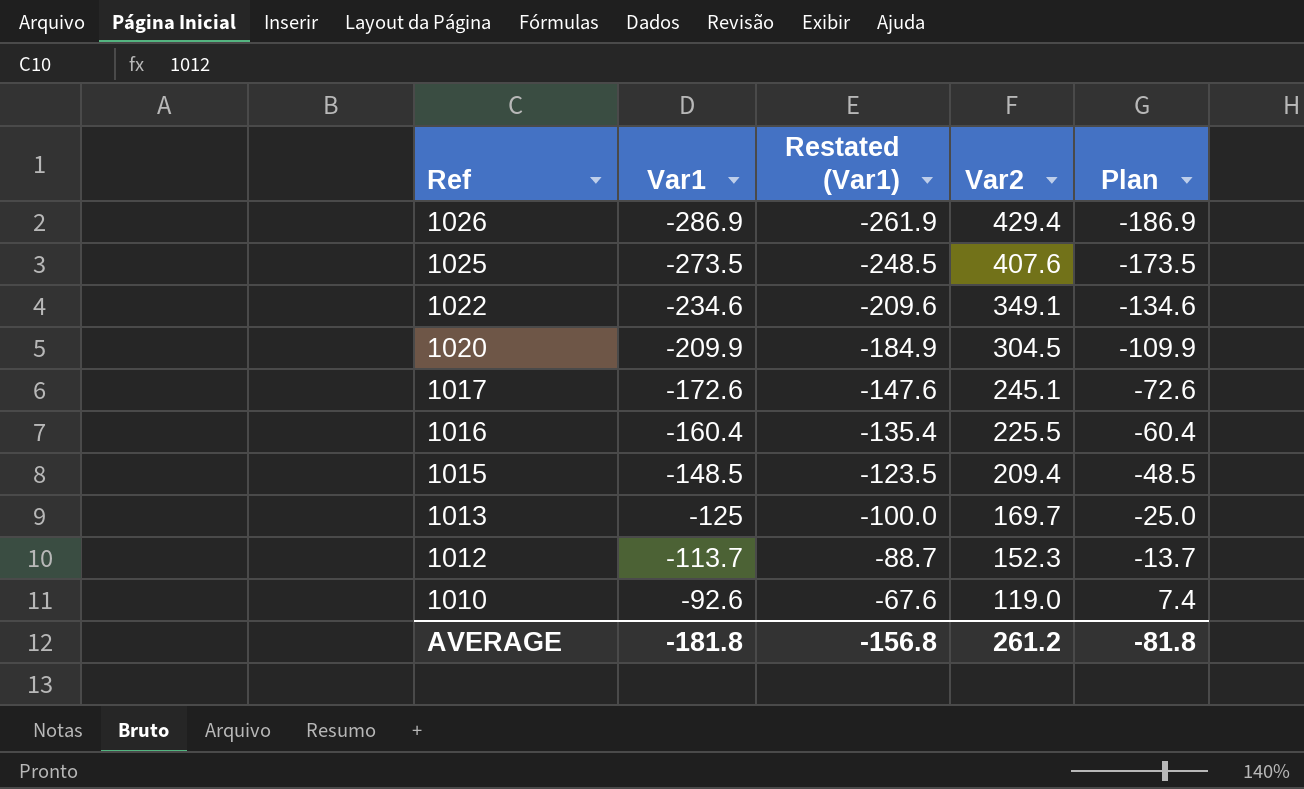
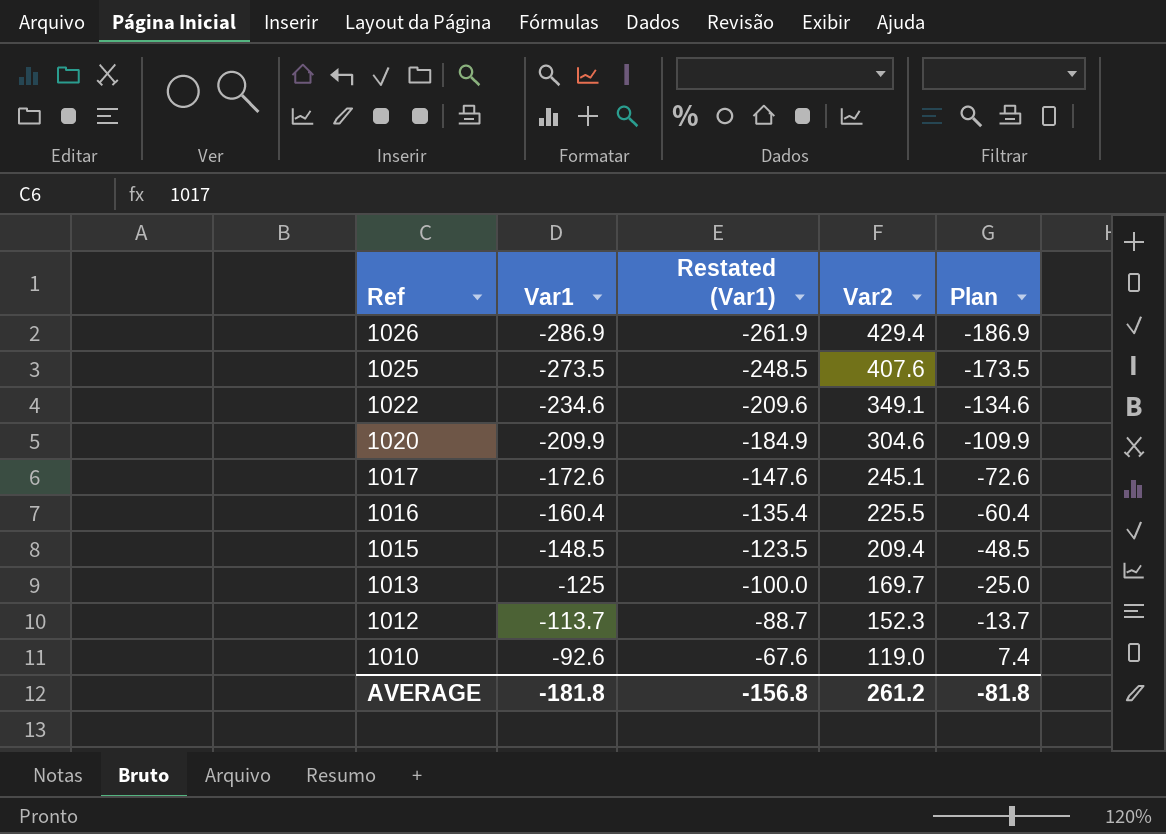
1020 | Var2: 304.5 -> 304.6

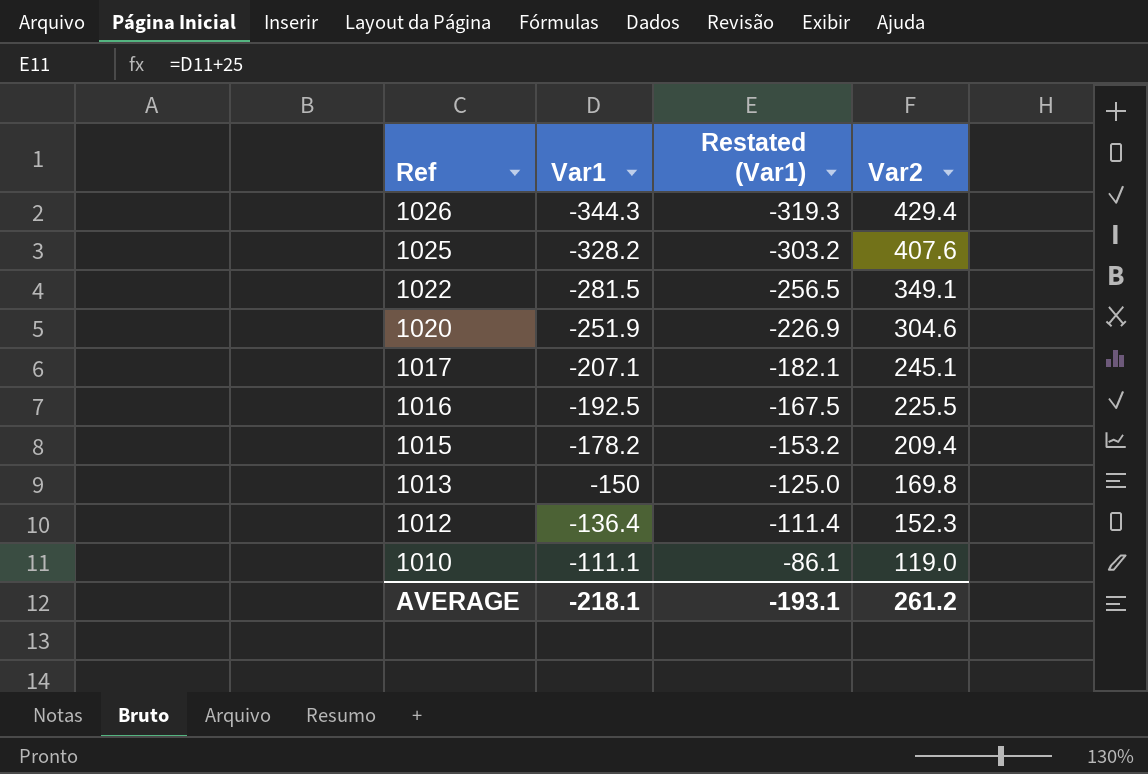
column Plan | formula: [Var1] + 100 -> none
1026 | Var1: -286.9 -> -344.3
1026 | Restated (Var1): -261.9 -> -319.3
1025 | Var1: -273.5 -> -328.2
1025 | Restated (Var1): -248.5 -> -303.2
1022 | Var1: -234.6 -> -281.5
1022 | Restated (Var1): -209.6 -> -256.5
1020 | Var1: -209.9 -> -251.9
1020 | Restated (Var1): -184.9 -> -226.9
1017 | Var1: -172.6 -> -207.1
1017 | Restated (Var1): -147.6 -> -182.1
1016 | Var1: -160.4 -> -192.5
1016 | Restated (Var1): -135.4 -> -167.5
1015 | Var1: -148.5 -> -178.2
1015 | Restated (Var1): -123.5 -> -153.2
1013 | Var1: -125 -> -150
1013 | Restated (Var1): -100.0 -> -125.0
1013 | Var2: 169.7 -> 169.8
1012 | Var1: -113.7 -> -136.4
1012 | Restated (Var1): -88.7 -> -111.4
1010 | Var1: -92.6 -> -111.1
1010 | Restated (Var1): -67.6 -> -86.1
AVERAGE | Var1: -181.8 -> -218.1
AVERAGE | Restated (Var1): -156.8 -> -193.1

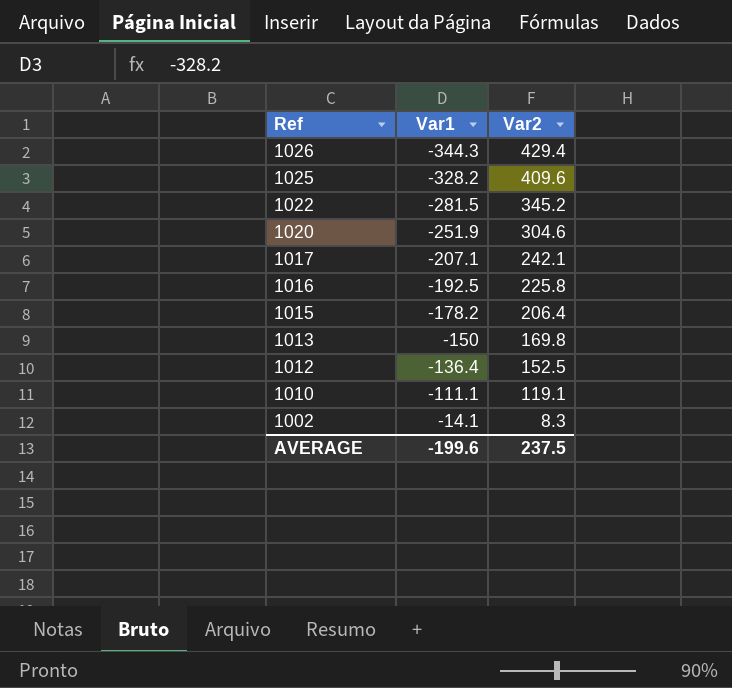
column Restated (Var1) | formula: [Var1] + 25 -> none
1025 | Var2: 407.6 -> 409.6
1022 | Var2: 349.1 -> 345.2
1017 | Var2: 245.1 -> 242.1
1016 | Var2: 225.5 -> 225.8
1015 | Var2: 209.4 -> 206.4
1012 | Var2: 152.3 -> 152.5
1010 | Var2: 119.0 -> 119.1
row 1002: none -> -14.1 | 8.3
AVERAGE | Var1: -218.1 -> -199.6
AVERAGE | Var2: 261.2 -> 237.5

